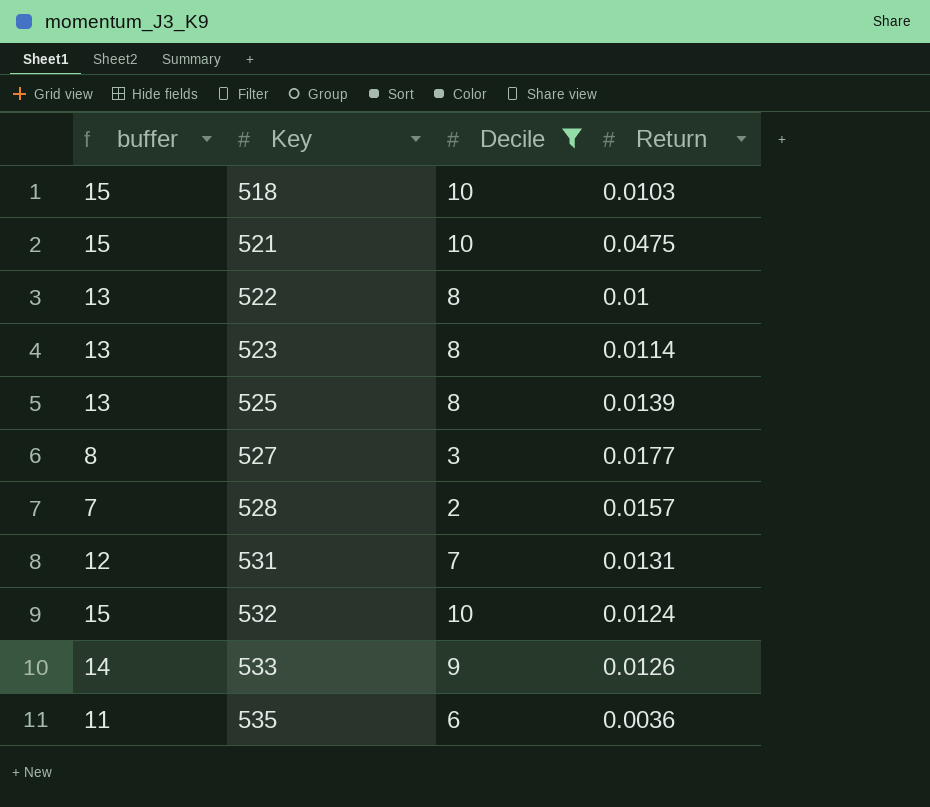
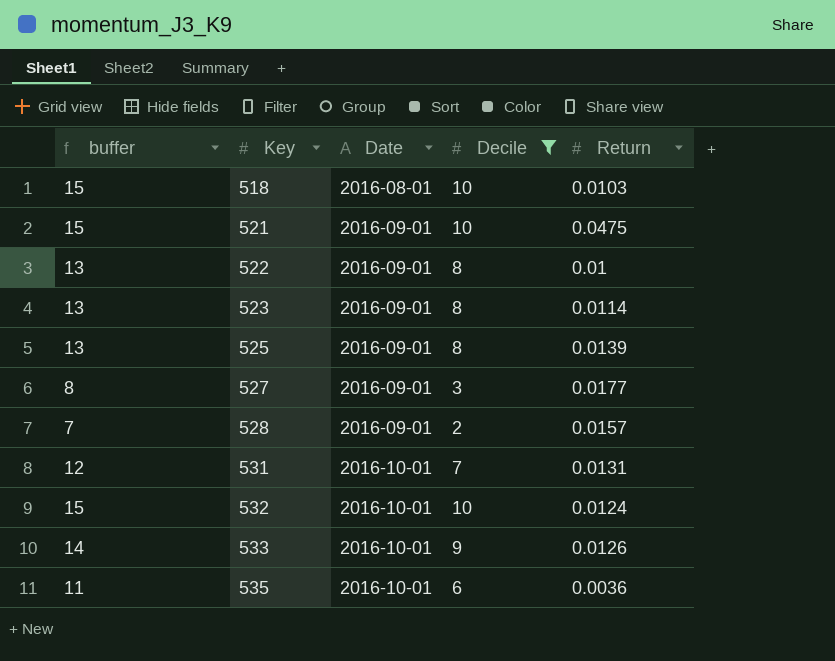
column Date | position: none -> 3

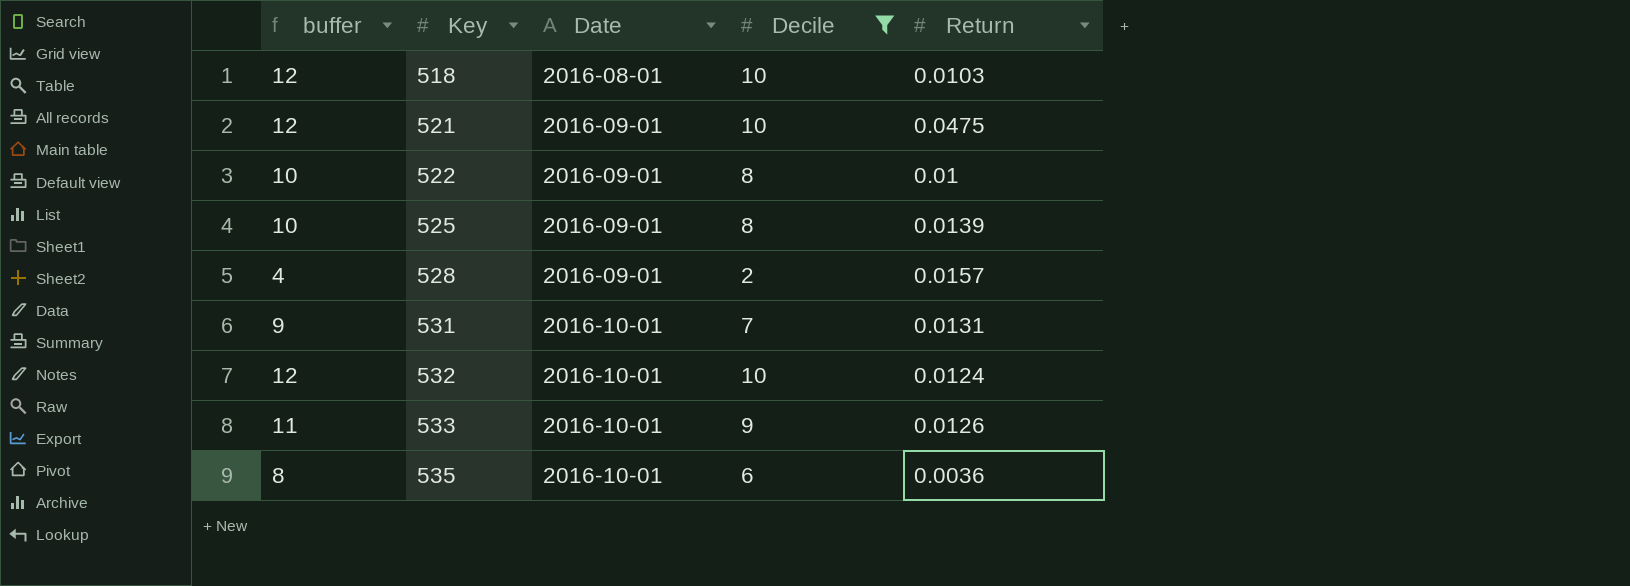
column buffer | formula: [Decile] + 5 -> [Decile] + 2
row 523: 13 | 2016-09-01 | 8 | 0.0114 -> none
row 527: 8 | 2016-09-01 | 3 | 0.0177 -> none

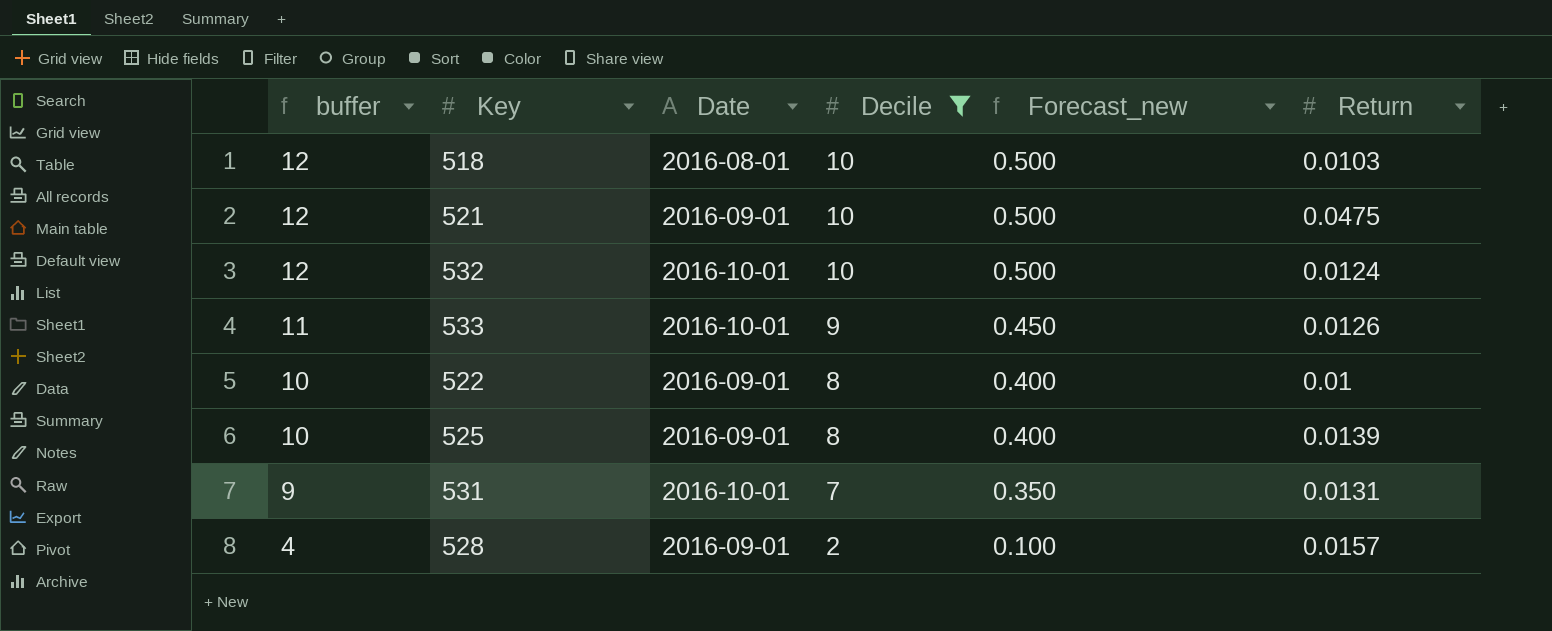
row order: Key ascending -> buffer descending
column Forecast_new | formula: none -> [Decile] * 0.05
row 535: 8 | 2016-10-01 | 6 | 0.0036 -> none

